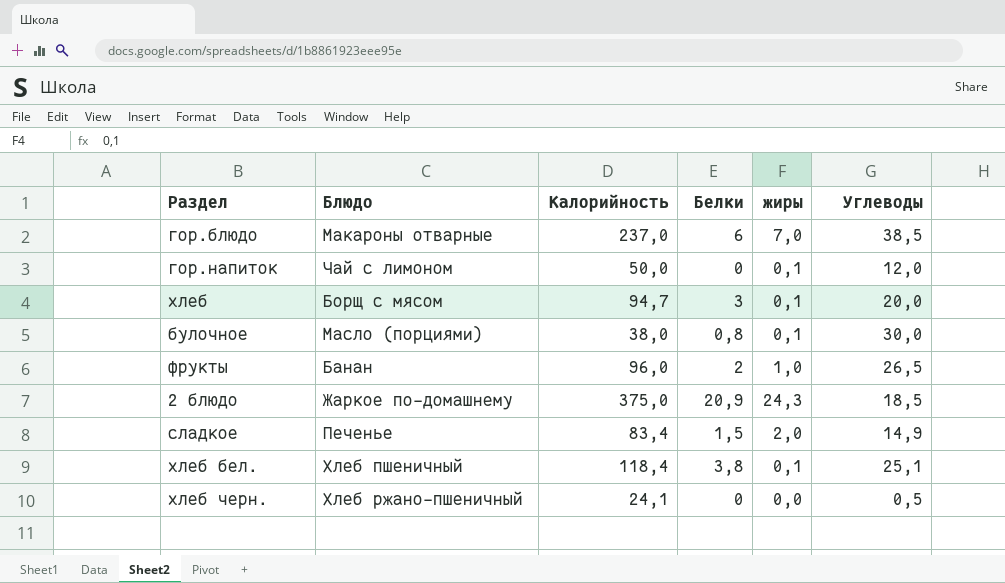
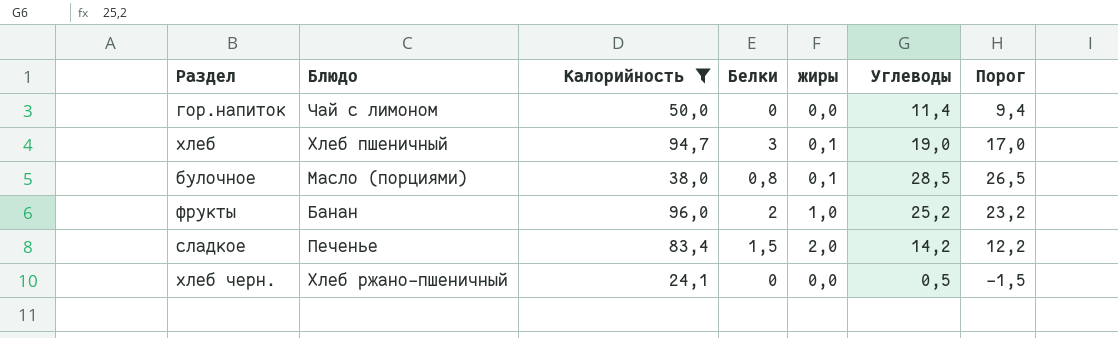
filter: none -> Калорийность <= 96,0
column Порог | formula: none -> [Углеводы] - 2
гор.напиток | жиры: 0,1 -> 0,0
гор.напиток | Углеводы: 12,0 -> 11,4
хлеб | Блюдо: Борщ с мясом -> Хлеб пшеничный
хлеб | Углеводы: 20,0 -> 19,0
булочное | Углеводы: 30,0 -> 28,5
фрукты | Углеводы: 26,5 -> 25,2
сладкое | Углеводы: 14,9 -> 14,2

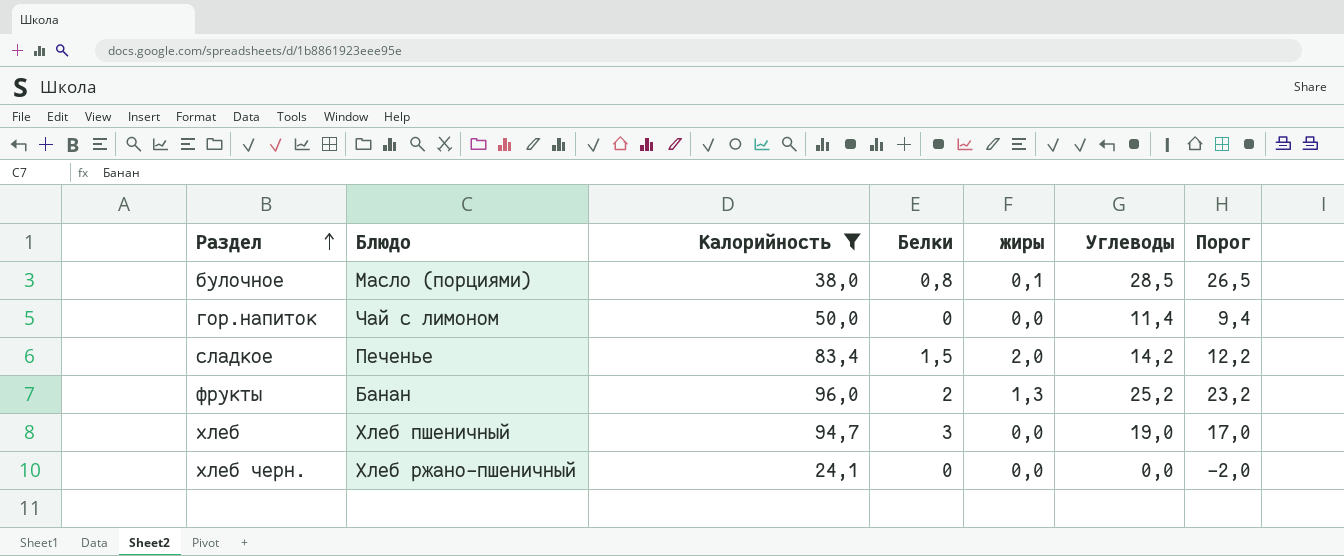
row order: none -> Раздел ascending
фрукты | жиры: 1,0 -> 1,3
хлеб | жиры: 0,1 -> 0,0
хлеб черн. | Углеводы: 0,5 -> 0,0
хлеб черн. | Порог: -1,5 -> -2,0

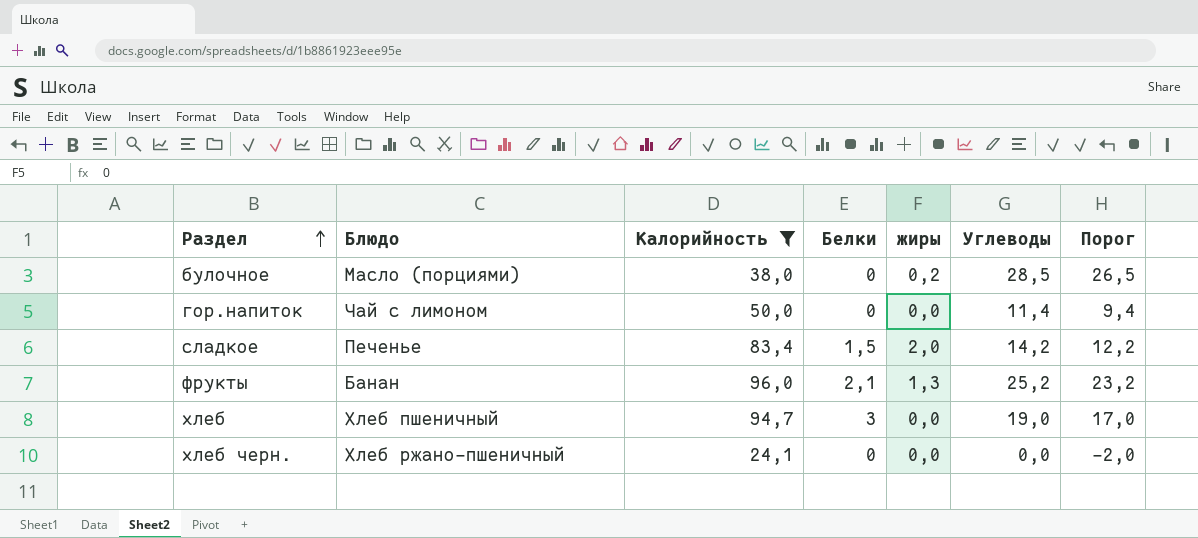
булочное | Белки: 0,8 -> 0
булочное | жиры: 0,1 -> 0,2
фрукты | Белки: 2 -> 2,1

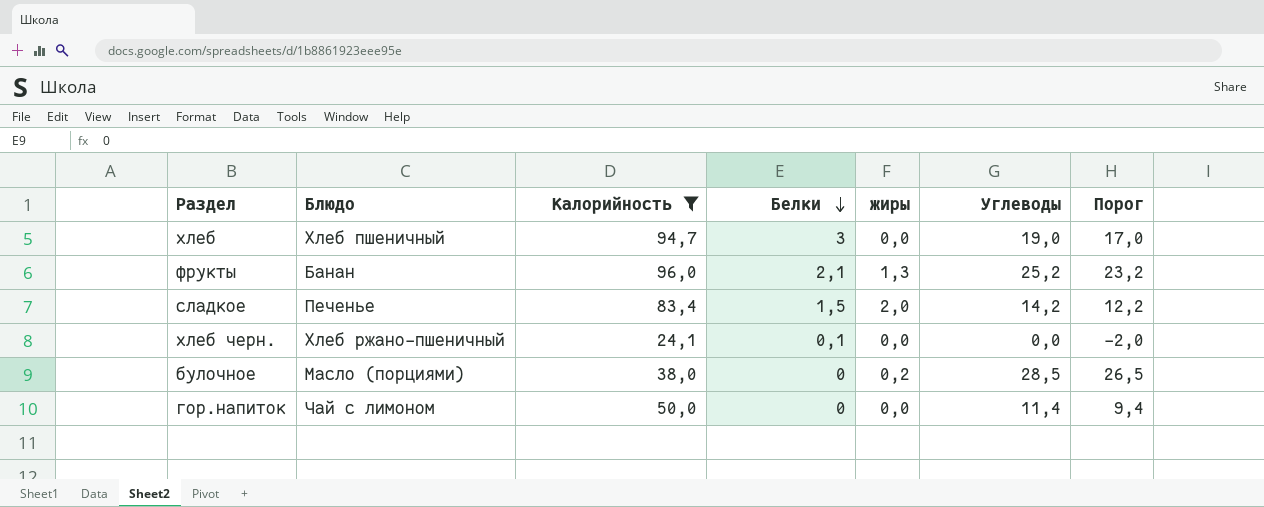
row order: Раздел ascending -> Белки descending
хлеб черн. | Белки: 0 -> 0,1

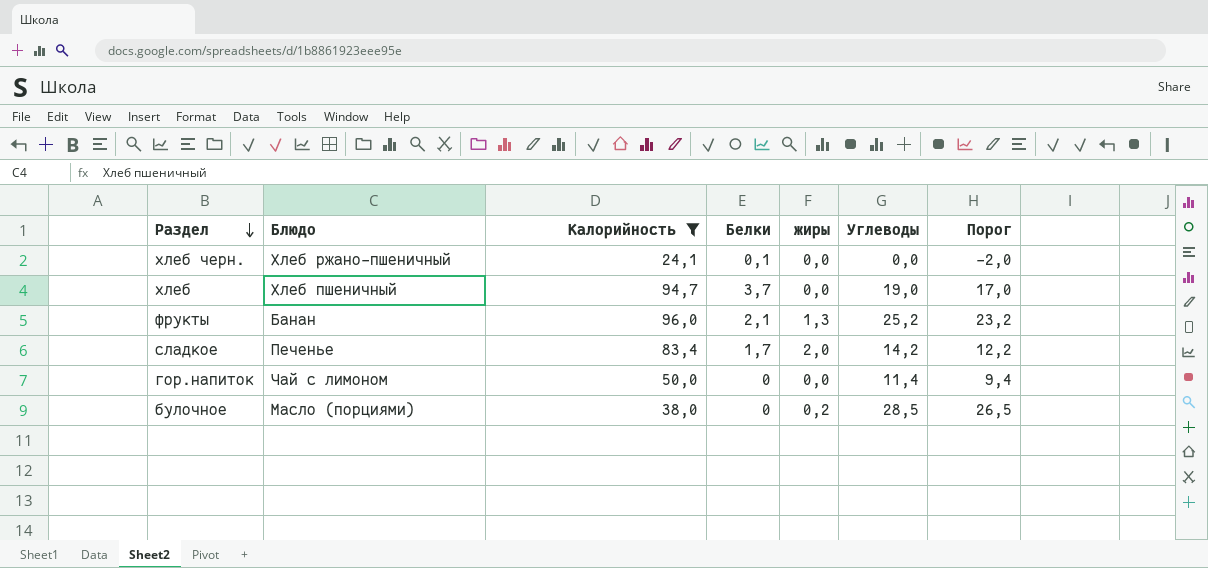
row order: Белки descending -> Раздел descending
хлеб | Белки: 3 -> 3,7
сладкое | Белки: 1,5 -> 1,7

